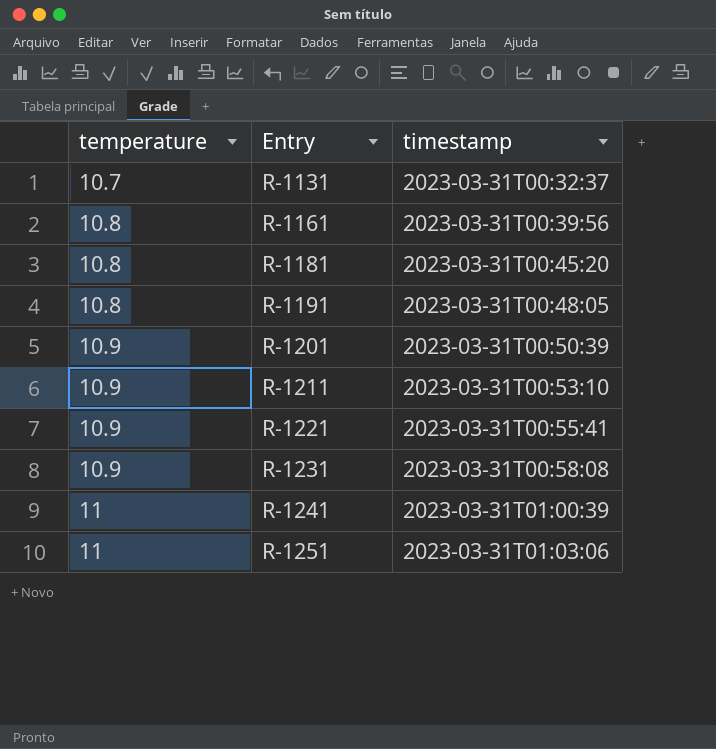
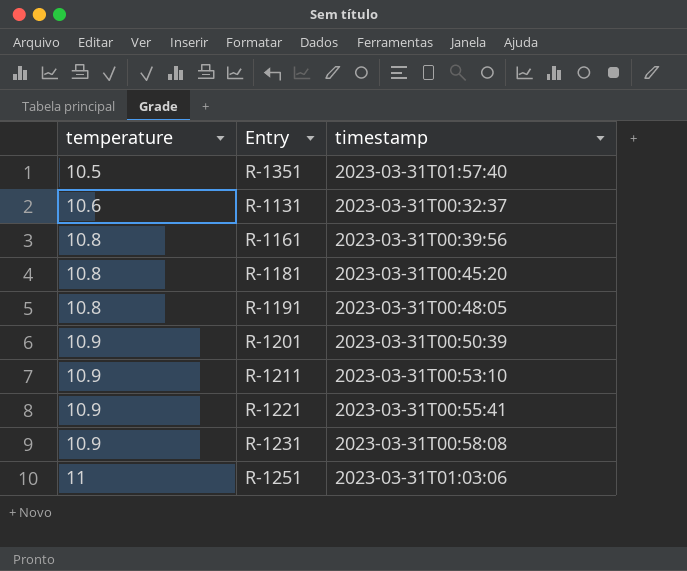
row R-1241: 11 | 2023-03-31T01:00:39 -> none
row R-1351: none -> 10.5 | 2023-03-31T01:57:40
R-1131 | temperature: 10.7 -> 10.6

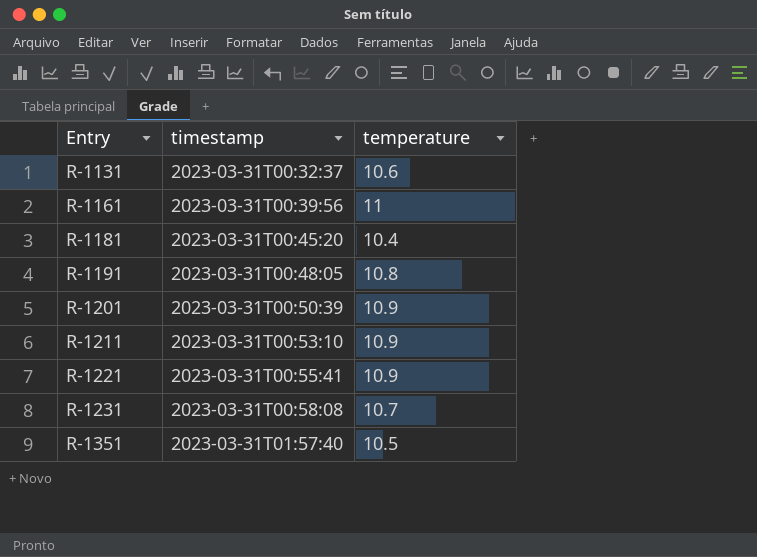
row order: temperature ascending -> Entry ascending
column temperature | position: 1 -> 3
row R-1251: 11 | 2023-03-31T01:03:06 -> none
R-1161 | temperature: 10.8 -> 11
R-1181 | temperature: 10.8 -> 10.4
R-1231 | temperature: 10.9 -> 10.7

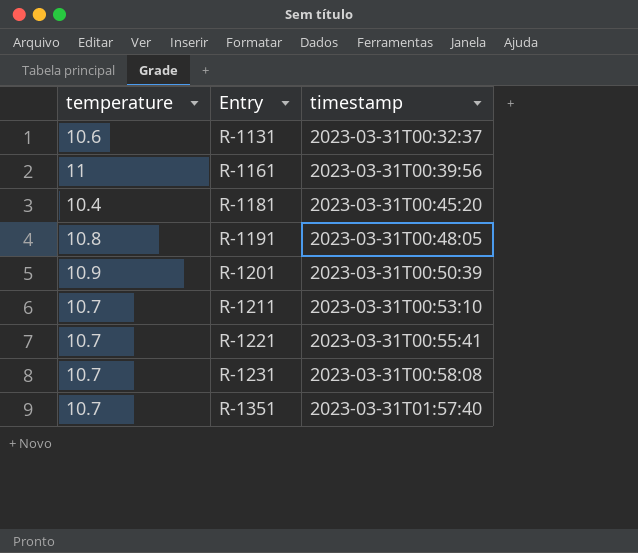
column temperature | position: 3 -> 1
R-1211 | temperature: 10.9 -> 10.7
R-1221 | temperature: 10.9 -> 10.7
R-1351 | temperature: 10.5 -> 10.7

